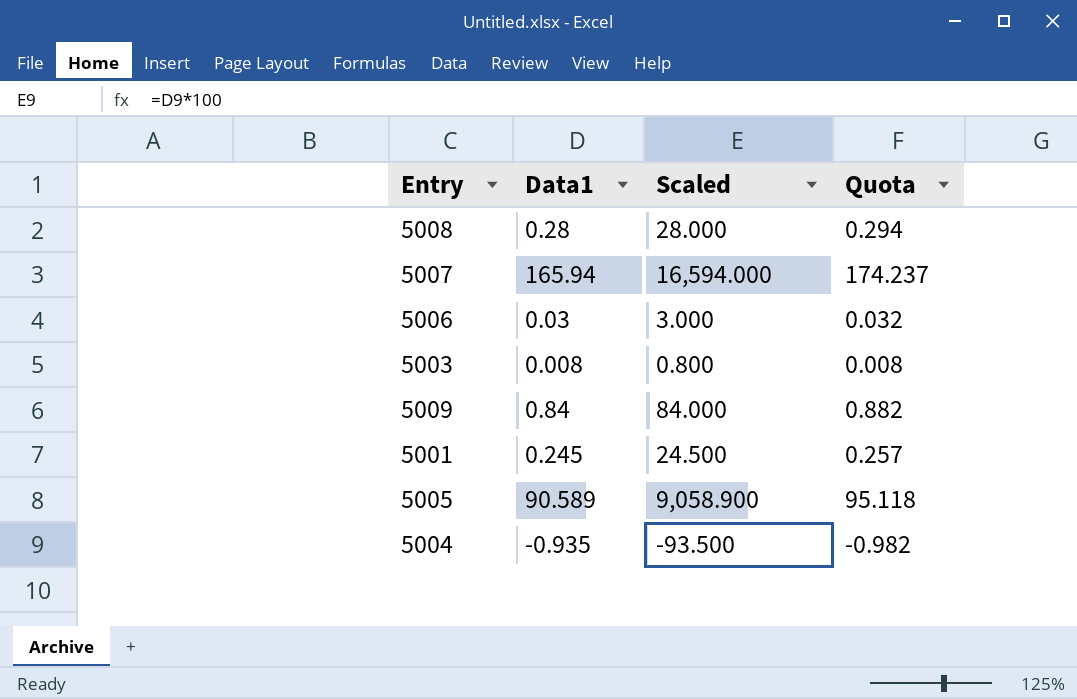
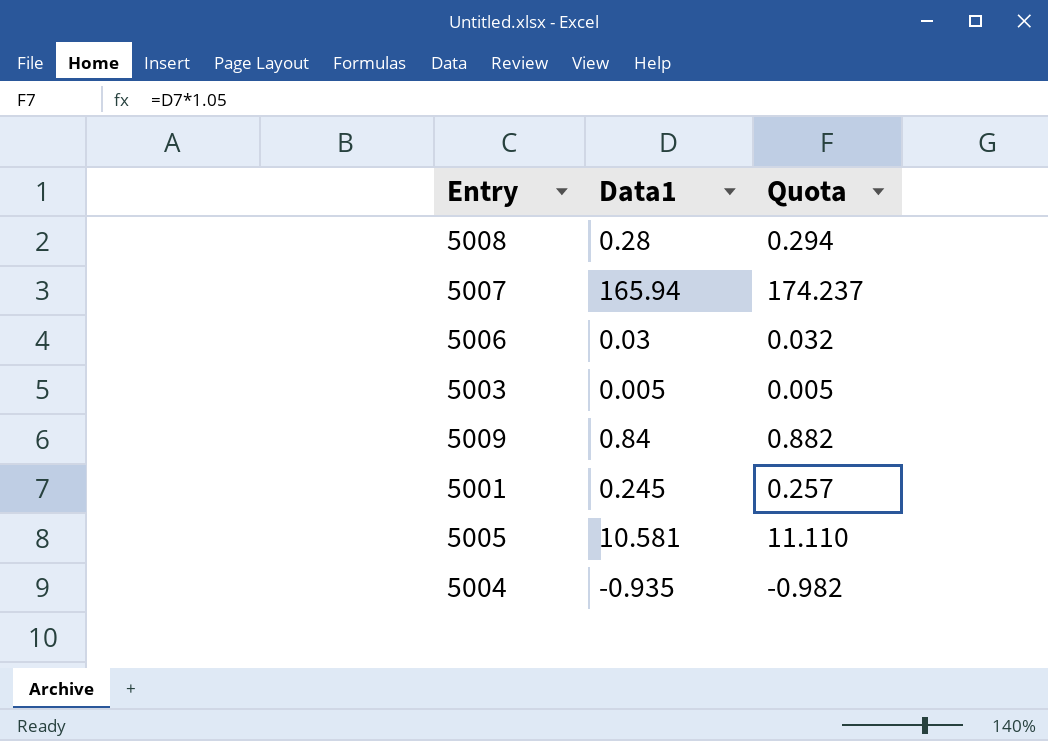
column Scaled | formula: [Data1] * 100 -> none
5003 | Data1: 0.008 -> 0.005
5003 | Quota: 0.008 -> 0.005
5005 | Data1: 90.589 -> 10.581
5005 | Quota: 95.118 -> 11.110

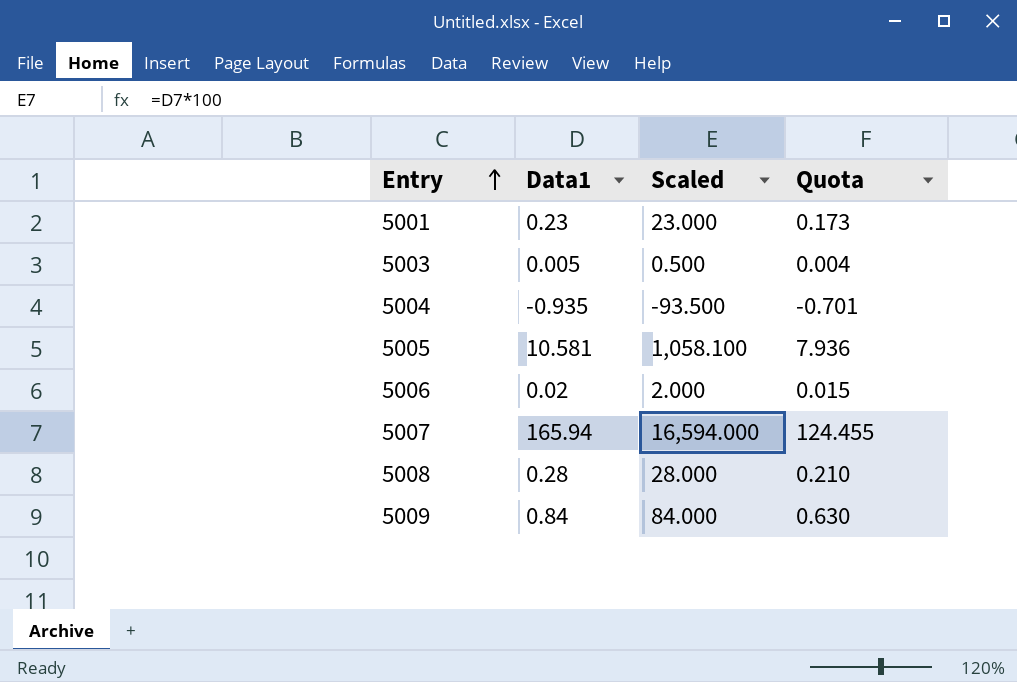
row order: none -> Entry ascending
column Scaled | formula: none -> [Data1] * 100
column Quota | formula: [Data1] * 1.05 -> [Data1] * 0.75
5001 | Data1: 0.245 -> 0.23
5006 | Data1: 0.03 -> 0.02

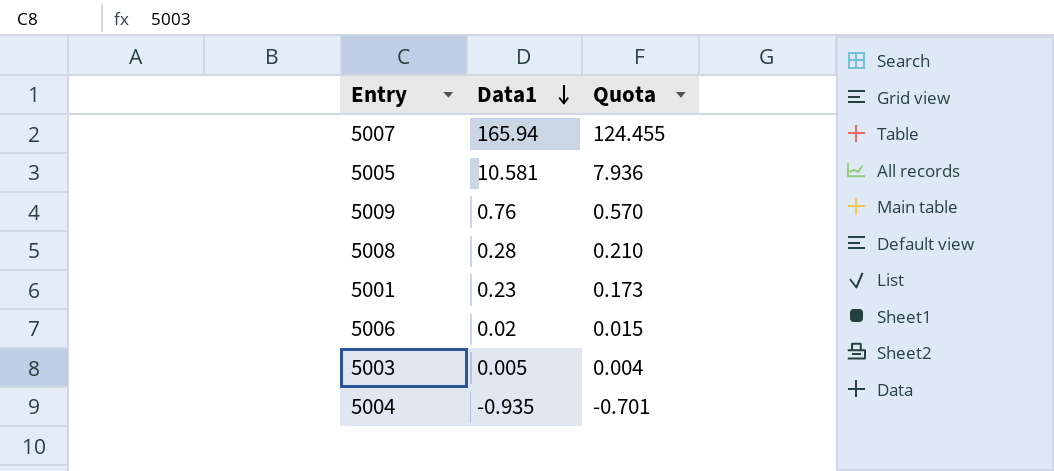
row order: Entry ascending -> Data1 descending
column Scaled | formula: [Data1] * 100 -> none
5009 | Data1: 0.84 -> 0.76
5009 | Quota: 0.630 -> 0.570

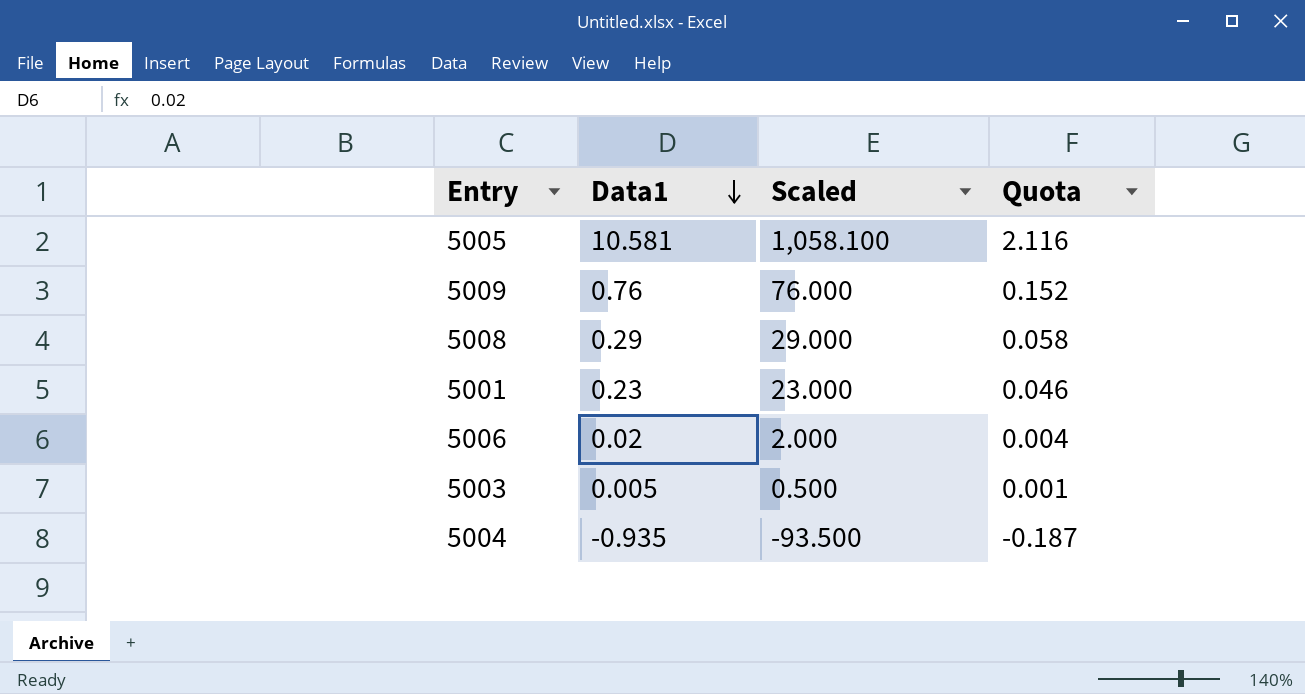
column Scaled | formula: none -> [Data1] * 100
column Quota | formula: [Data1] * 0.75 -> [Data1] * 0.2
row 5007: 165.94 | 124.455 -> none
5008 | Data1: 0.28 -> 0.29

